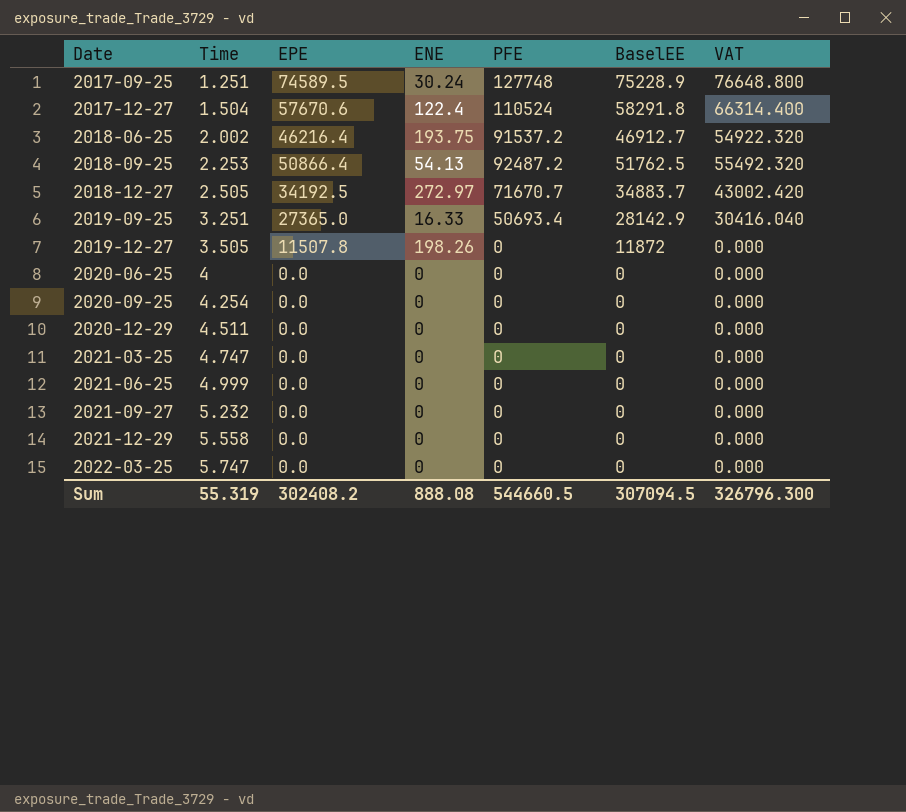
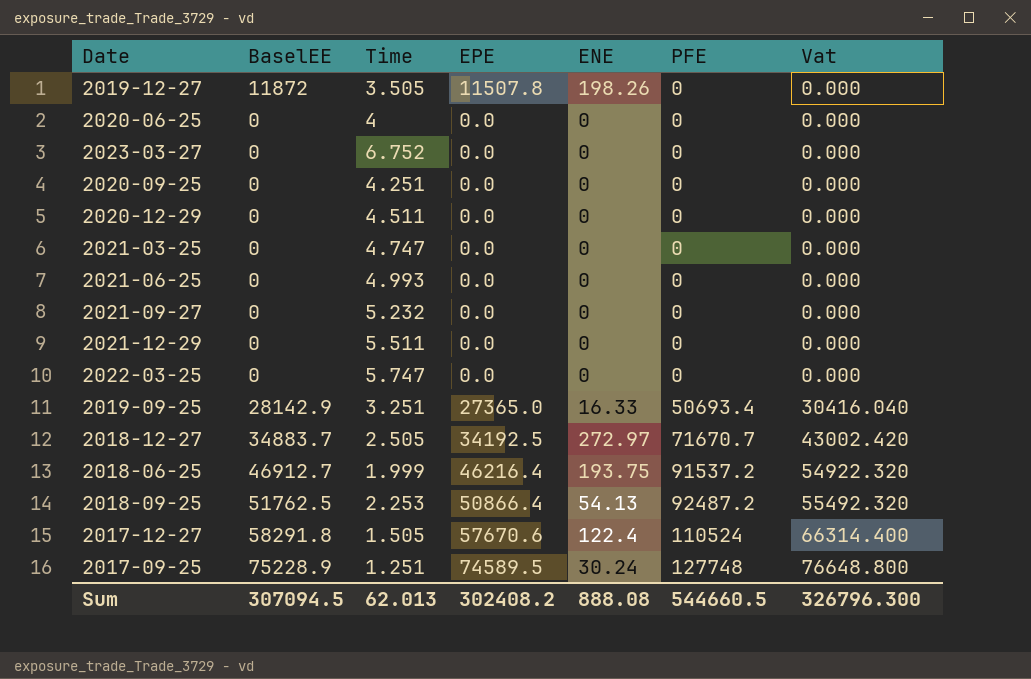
row order: Date ascending -> PFE ascending
column BaselEE | position: 6 -> 2
column name: VAT -> Vat
row 2023-03-27: none -> 0 | 6.752 | 0.0 | 0 | 0 | 0.000
2020-09-25 | Time: 4.254 -> 4.251
2021-06-25 | Time: 4.999 -> 4.993
2021-12-29 | Time: 5.558 -> 5.511
2018-06-25 | Time: 2.002 -> 1.999
2017-12-27 | Time: 1.504 -> 1.505
Sum | Time: 55.319 -> 62.013

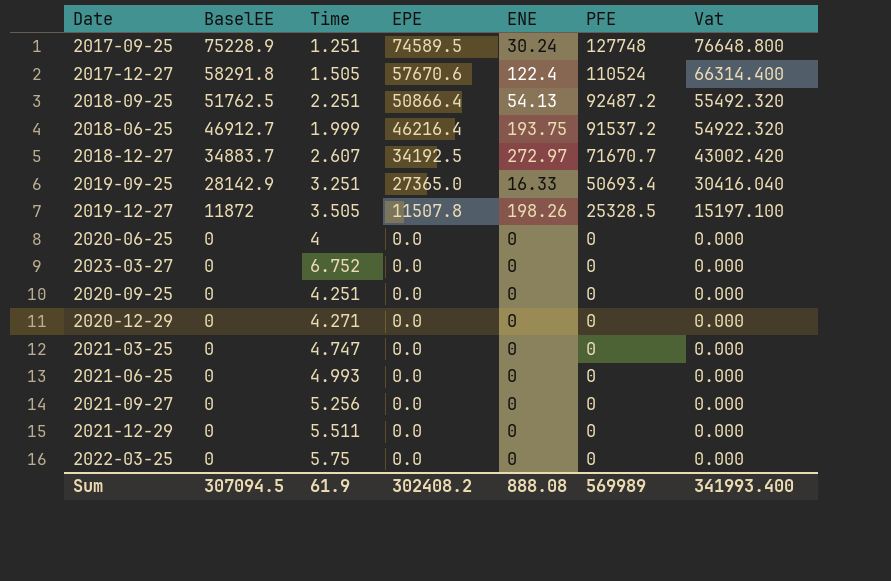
row order: PFE ascending -> BaselEE descending
2018-09-25 | Time: 2.253 -> 2.251
2018-12-27 | Time: 2.505 -> 2.607
2019-12-27 | PFE: 0 -> 25328.5
2019-12-27 | Vat: 0.000 -> 15197.100
2020-12-29 | Time: 4.511 -> 4.271
2021-09-27 | Time: 5.232 -> 5.256
2022-03-25 | Time: 5.747 -> 5.75
Sum | Time: 62.013 -> 61.9
Sum | PFE: 544660.5 -> 569989
Sum | Vat: 326796.300 -> 341993.400

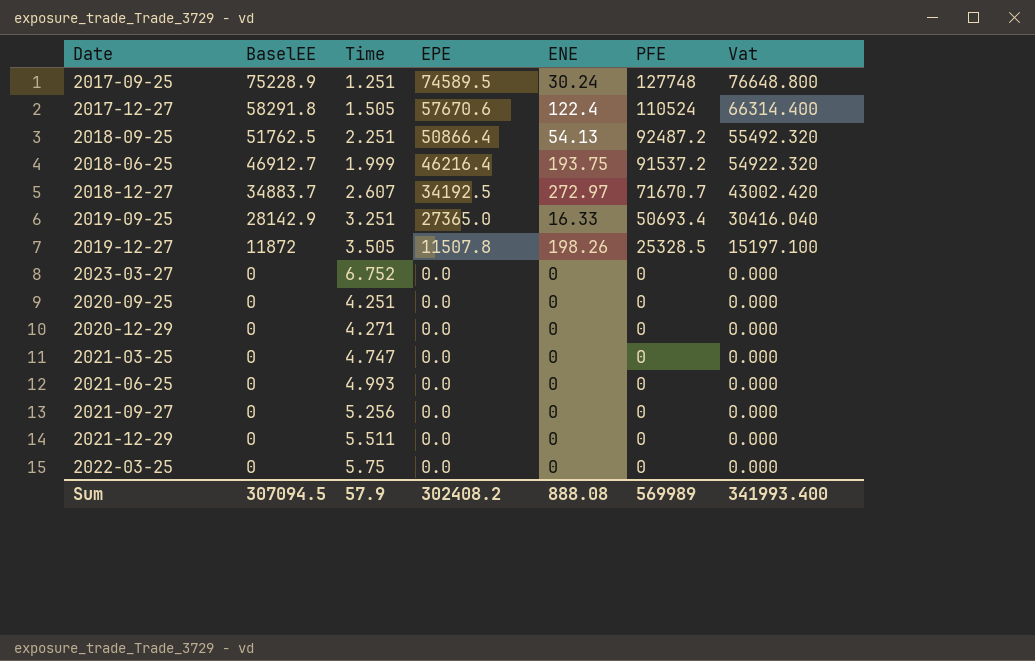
row 2020-06-25: 0 | 4 | 0.0 | 0 | 0 | 0.000 -> none
Sum | Time: 61.9 -> 57.9

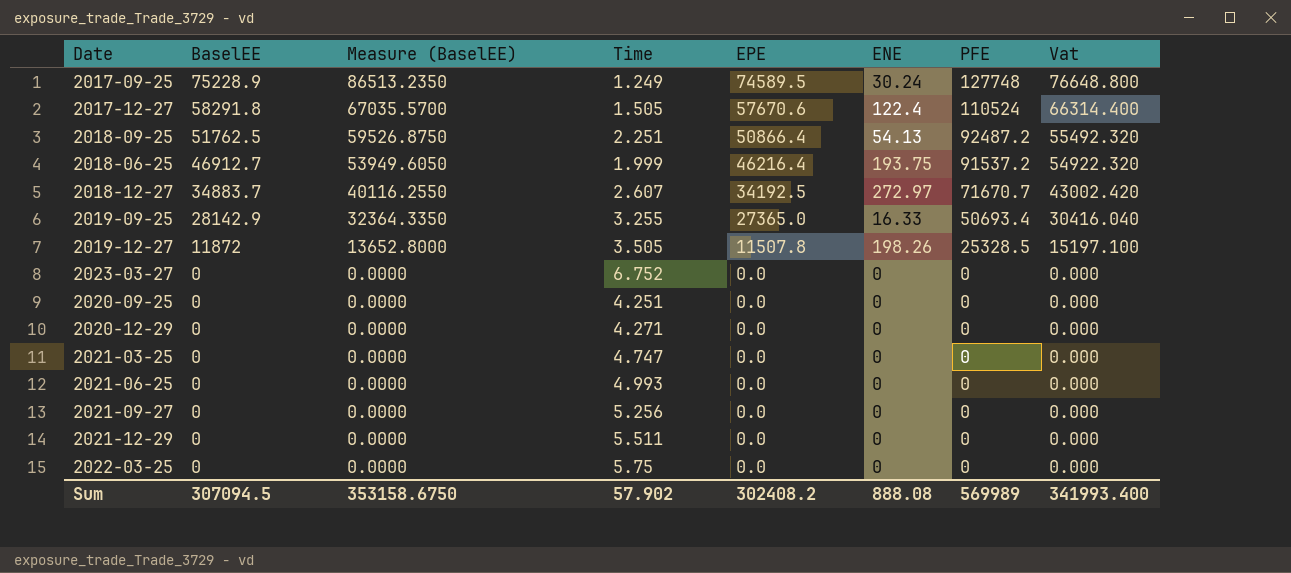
column Measure (BaselEE) | formula: none -> [BaselEE] * 1.15
2017-09-25 | Time: 1.251 -> 1.249
2019-09-25 | Time: 3.251 -> 3.255
Sum | Time: 57.9 -> 57.902

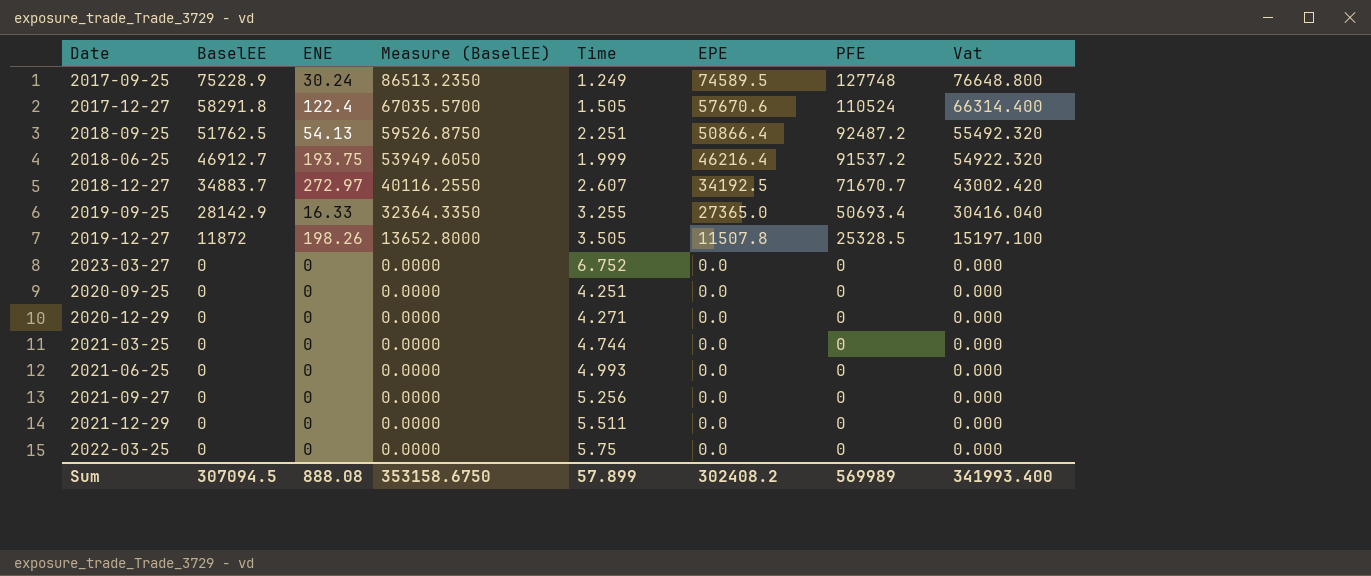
column ENE | position: 6 -> 3
2021-03-25 | Time: 4.747 -> 4.744
Sum | Time: 57.902 -> 57.899

